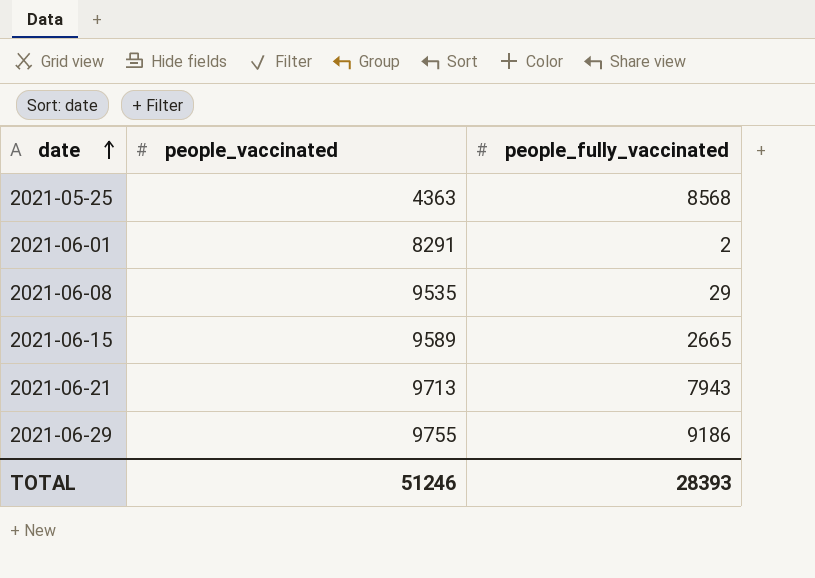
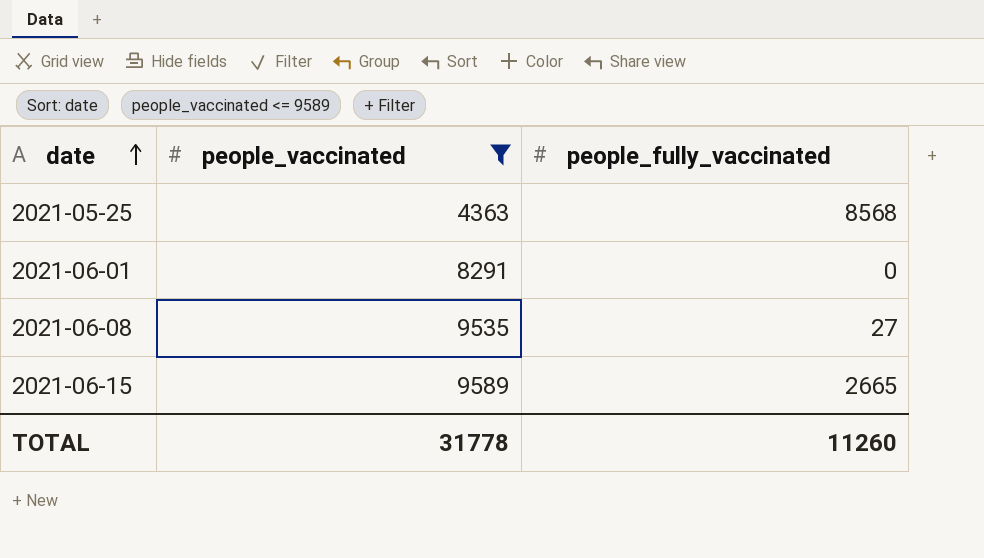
filter: none -> people_vaccinated <= 9589
2021-06-01 | people_fully_vaccinated: 2 -> 0
2021-06-08 | people_fully_vaccinated: 29 -> 27
TOTAL | people_vaccinated: 51246 -> 31778
TOTAL | people_fully_vaccinated: 28393 -> 11260

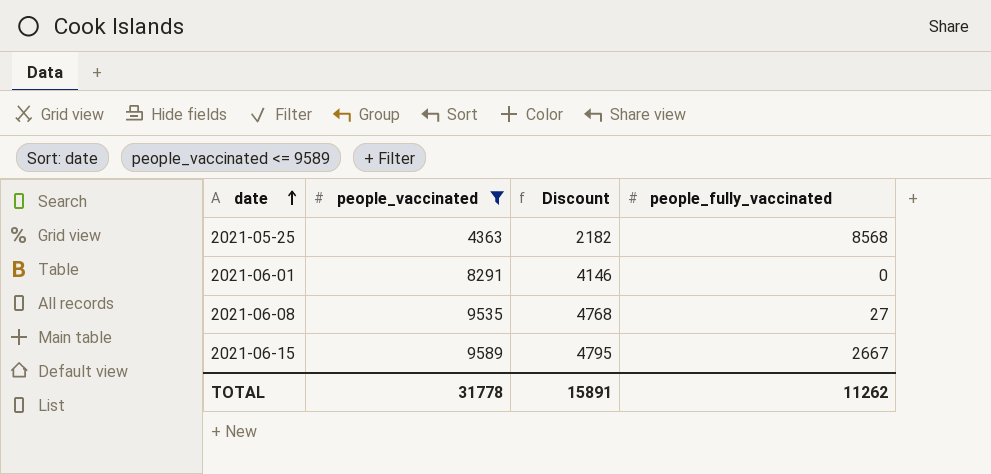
column Discount | formula: none -> [people_vaccinated] * 0.5
2021-06-15 | people_fully_vaccinated: 2665 -> 2667
TOTAL | people_fully_vaccinated: 11260 -> 11262

